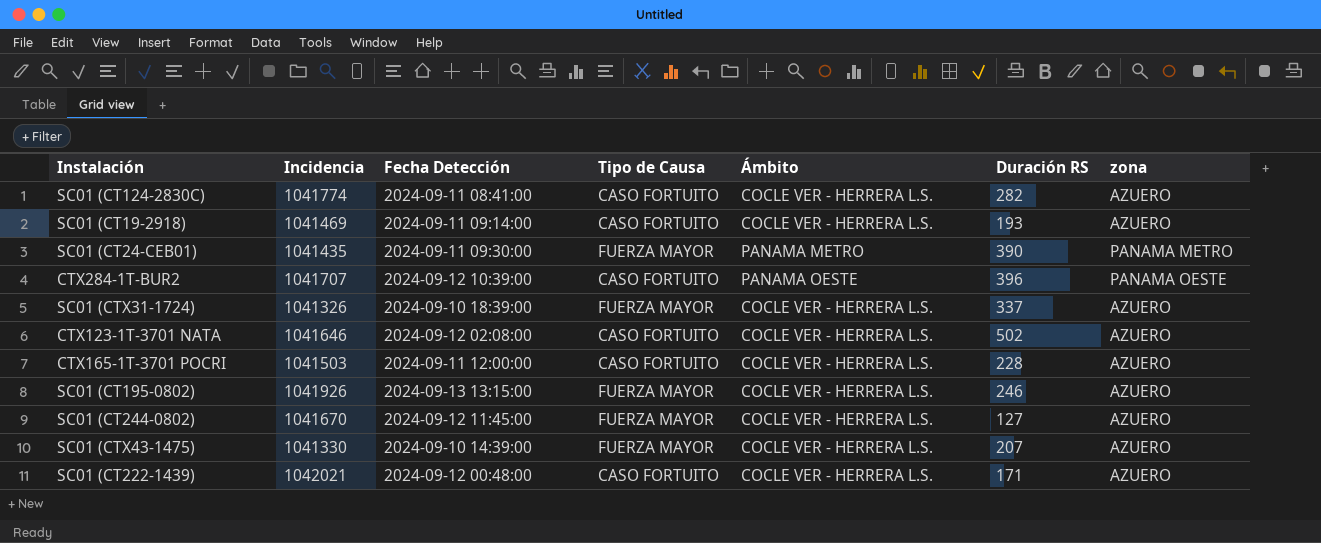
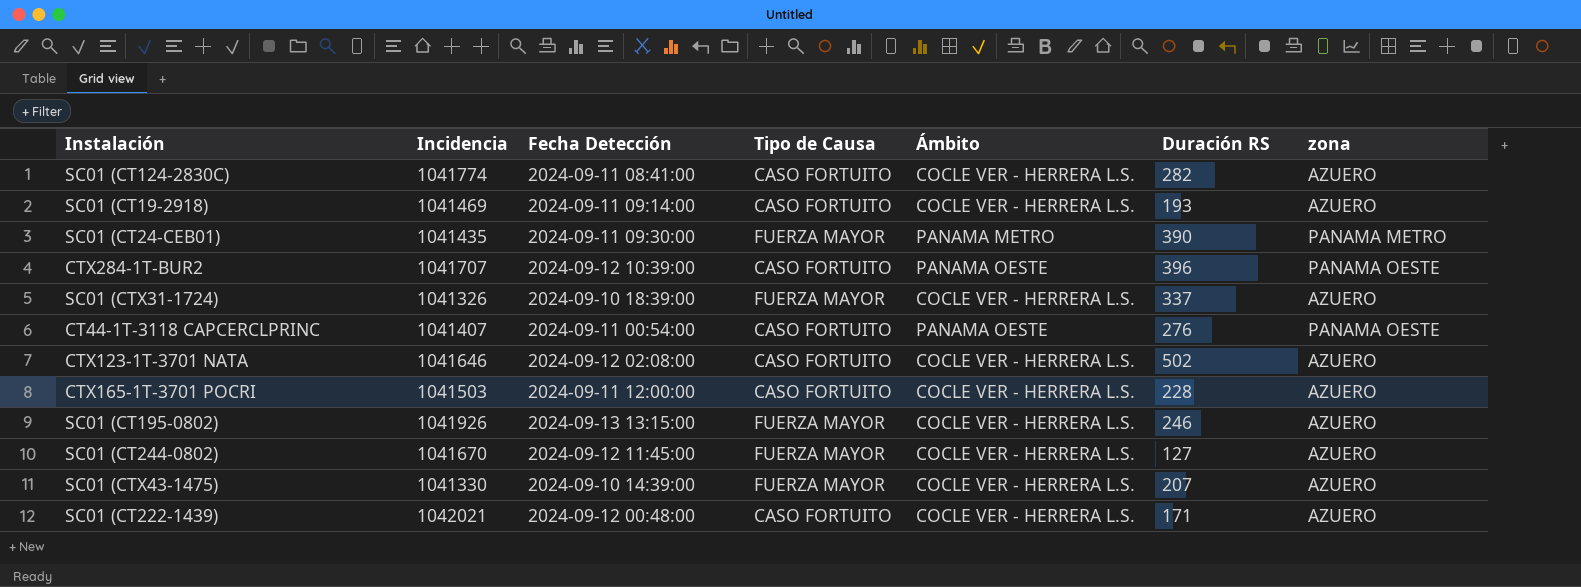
row CT44-1T-3118 CAPCERCLPRINC: none -> 1041407 | 2024-09-11 00:54:00 | CASO FORTUITO | PANAMA OESTE | 276 | PANAMA OESTE

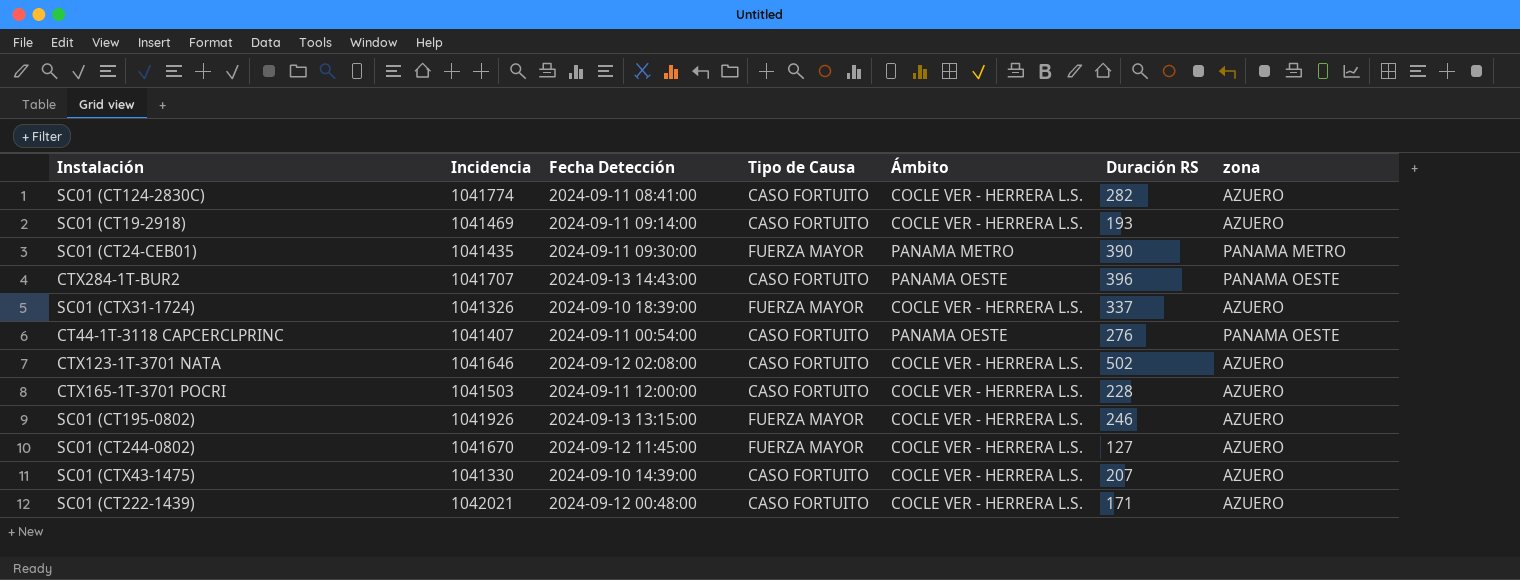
CTX284-1T-BUR2 | Fecha Detección: 2024-09-12 10:39:00 -> 2024-09-13 14:43:00
SC01 (CTX43-1475) | Tipo de Causa: FUERZA MAYOR -> CASO FORTUITO

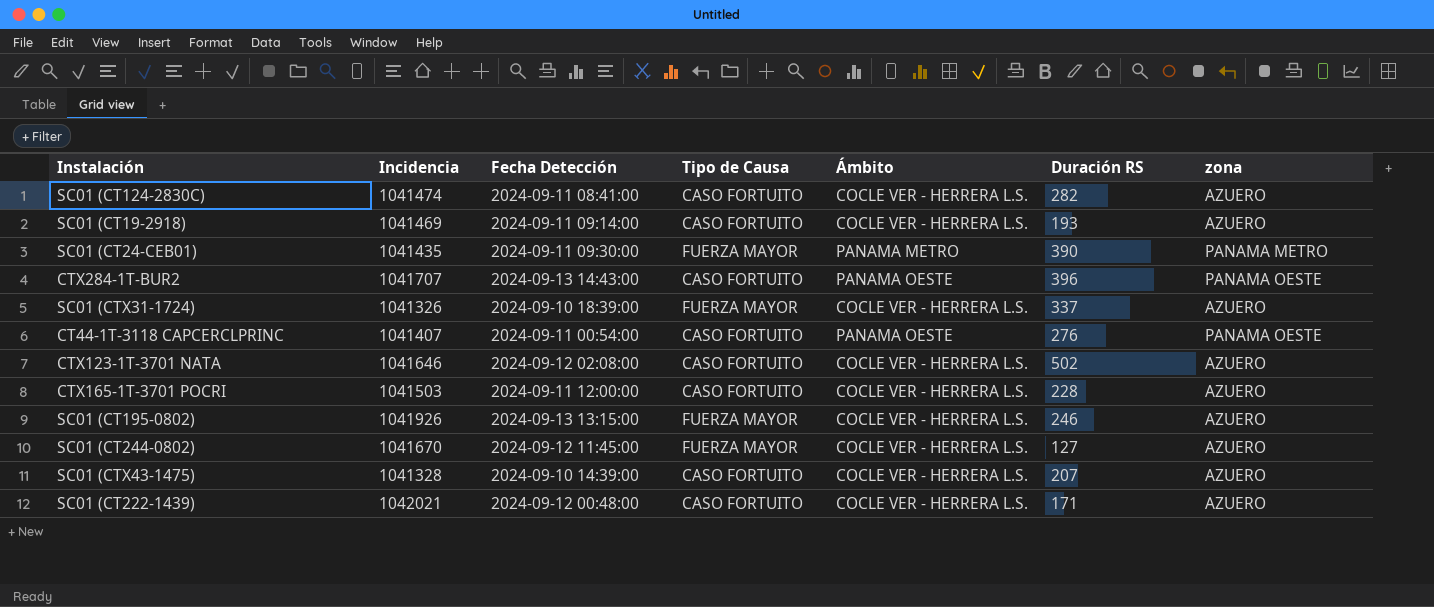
SC01 (CT124-2830C) | Incidencia: 1041774 -> 1041474
SC01 (CTX43-1475) | Incidencia: 1041330 -> 1041328

